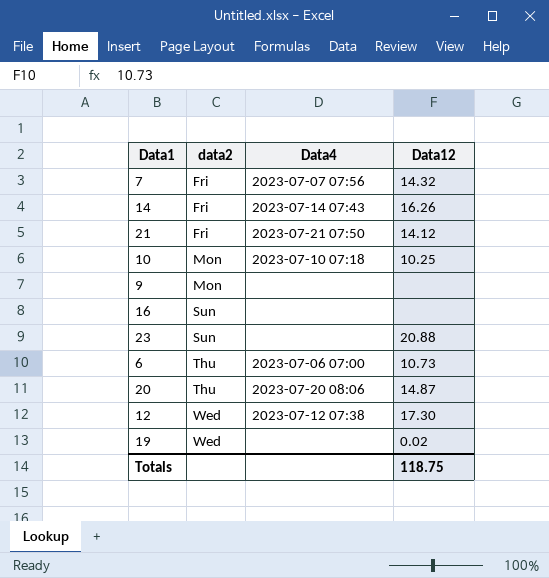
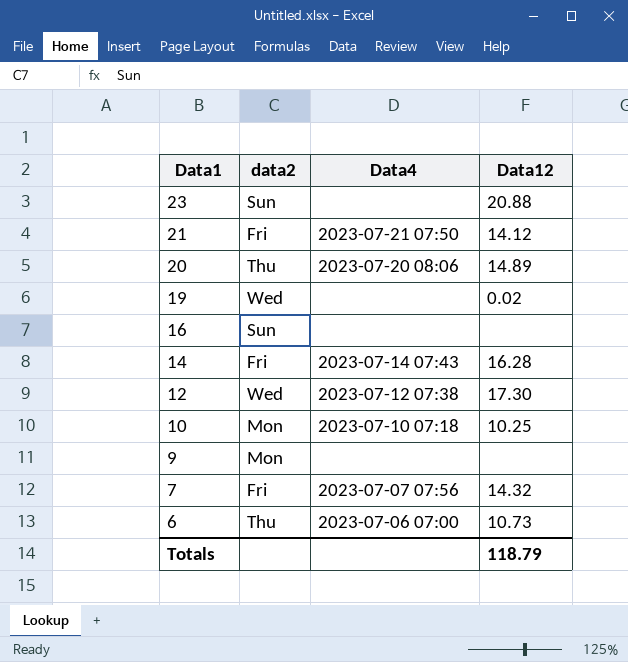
row order: data2 ascending -> Data1 descending
20 | Data12: 14.87 -> 14.89
14 | Data12: 16.26 -> 16.28
Totals | Data12: 118.75 -> 118.79

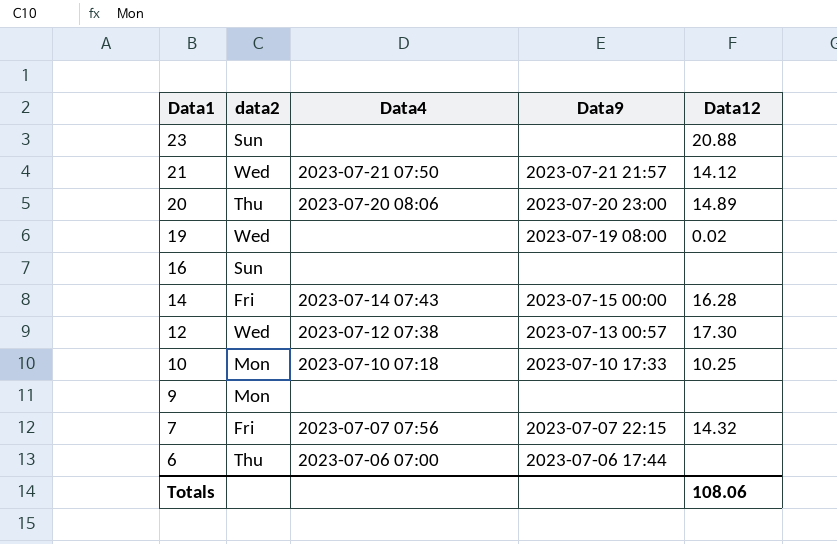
column Data9 | position: none -> 4
21 | data2: Fri -> Wed
6 | Data12: 10.73 -> none
Totals | Data12: 118.79 -> 108.06

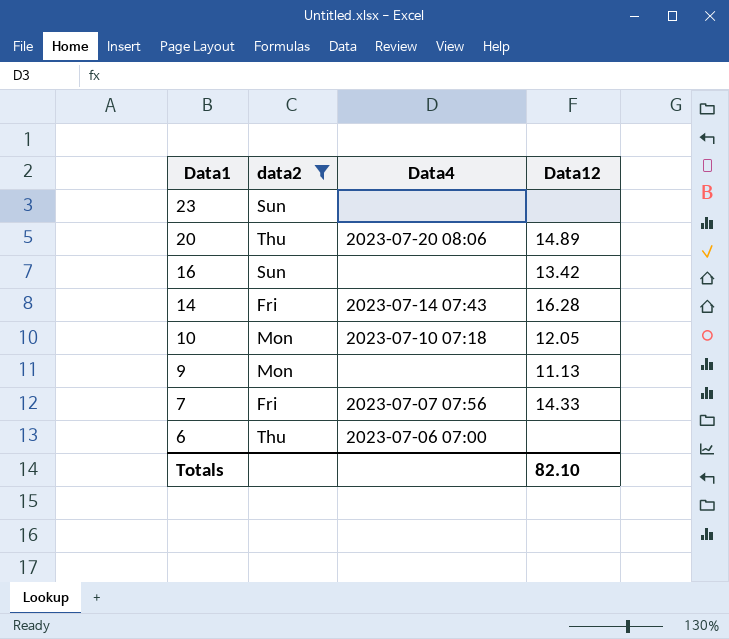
filter: none -> data2 != Wed
column Data9 | position: 4 -> none
23 | Data12: 20.88 -> none
16 | Data12: none -> 13.42
10 | Data12: 10.25 -> 12.05
9 | Data12: none -> 11.13
7 | Data12: 14.32 -> 14.33
Totals | Data12: 108.06 -> 82.10

